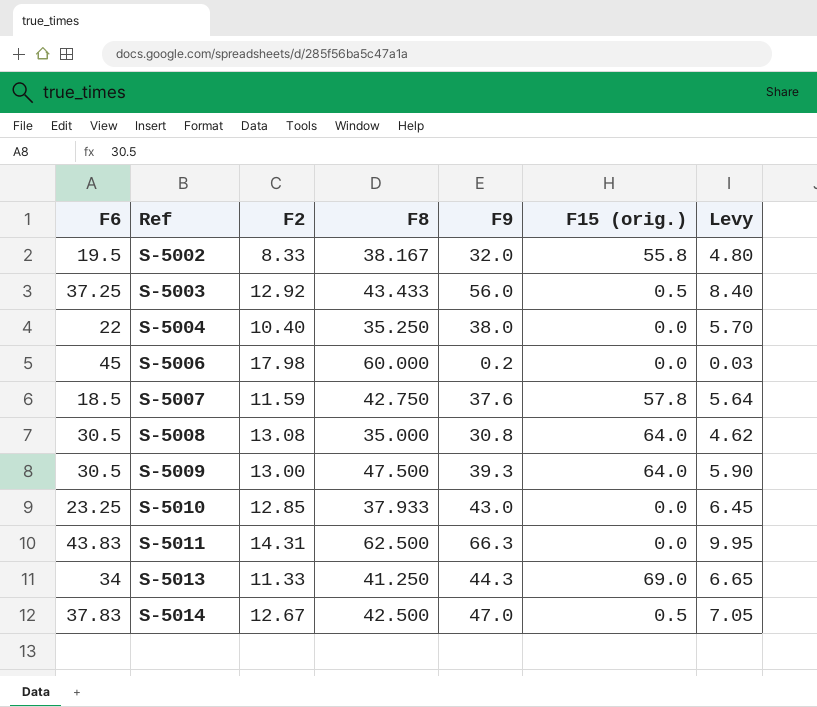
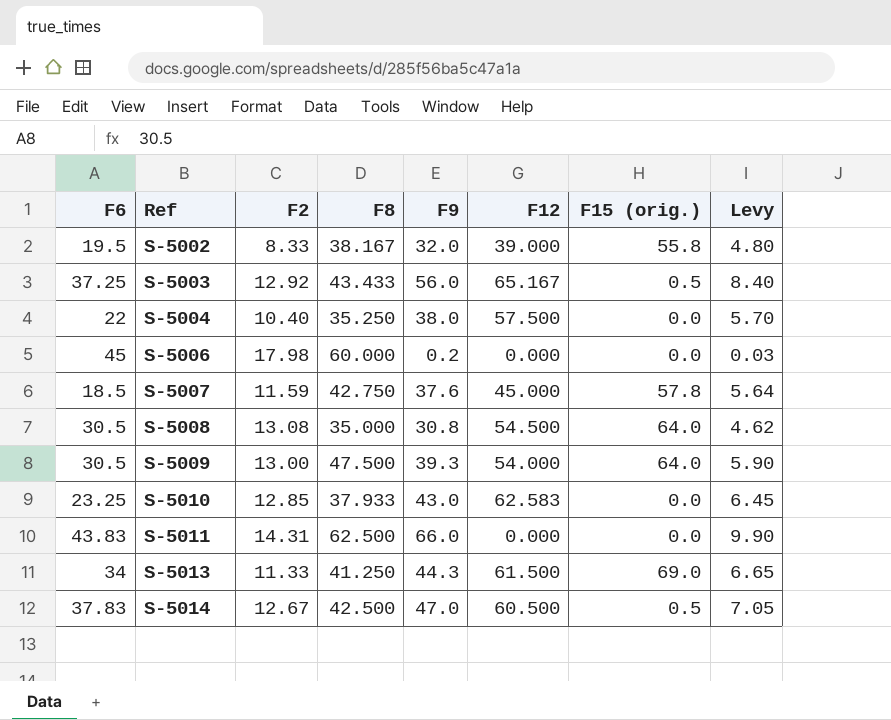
column F12 | position: none -> 6
S-5011 | F9: 66.3 -> 66.0
S-5011 | Levy: 9.95 -> 9.90

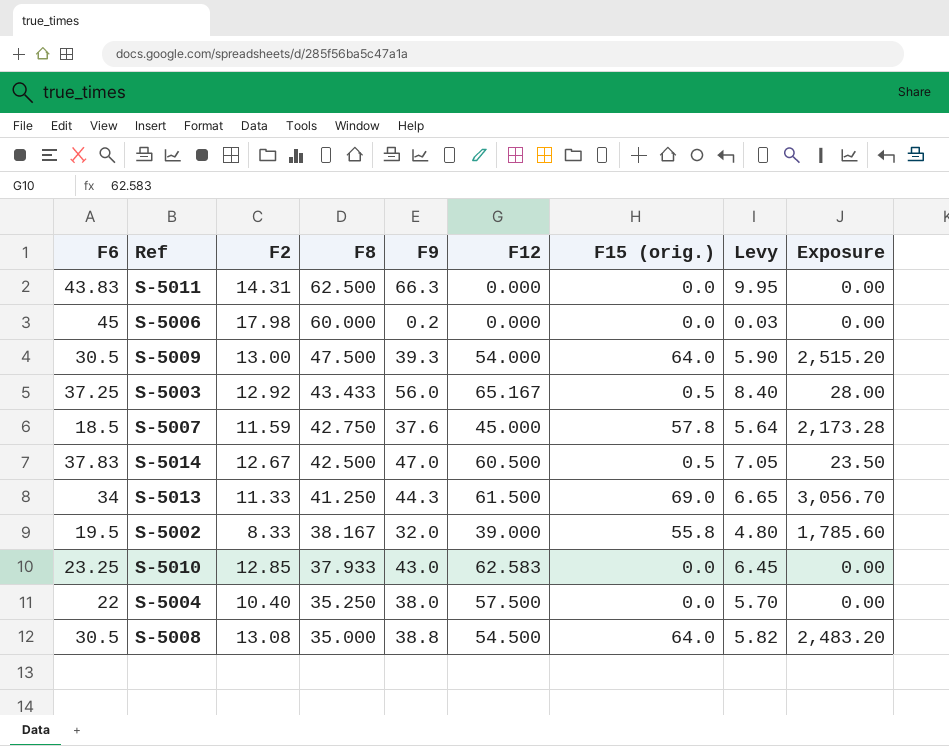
row order: Ref ascending -> F8 descending
column Exposure | formula: none -> [F9] * [F15 (orig.)]
S-5011 | F9: 66.0 -> 66.3
S-5011 | Levy: 9.90 -> 9.95
S-5008 | F9: 30.8 -> 38.8
S-5008 | Levy: 4.62 -> 5.82

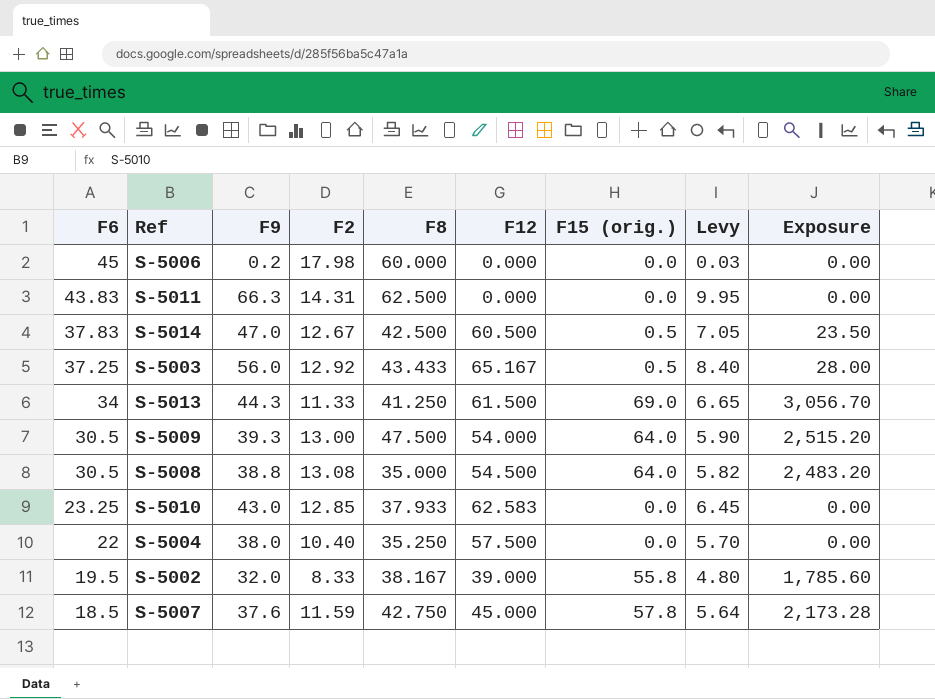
row order: F8 descending -> F6 descending
column F9 | position: 5 -> 3

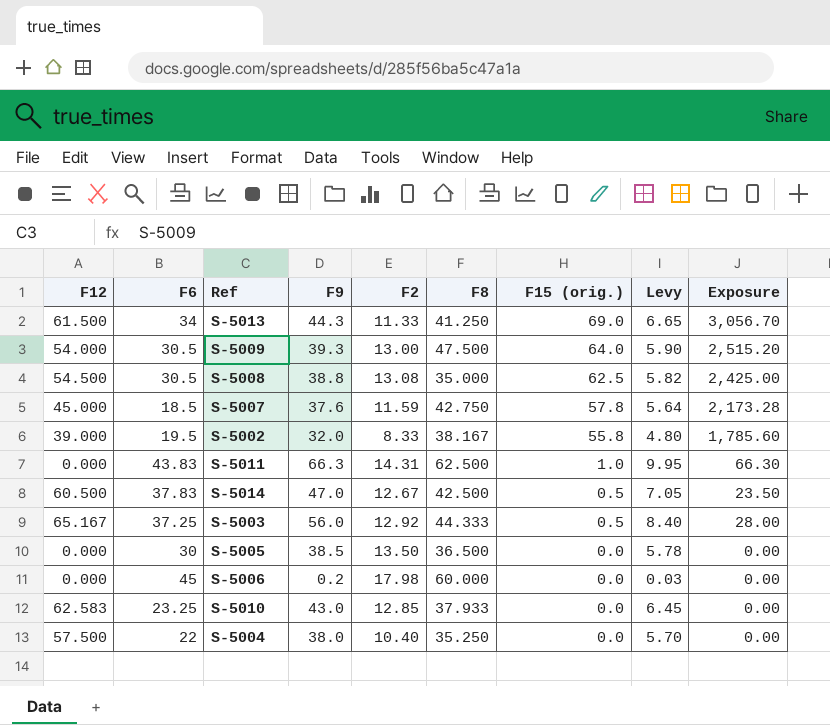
row order: F6 descending -> F15 (orig.) descending
column F12 | position: 6 -> 1
S-5008 | F15 (orig.): 64.0 -> 62.5
S-5008 | Exposure: 2,483.20 -> 2,425.00
S-5011 | F15 (orig.): 0.0 -> 1.0
S-5011 | Exposure: 0.00 -> 66.30
S-5003 | F8: 43.433 -> 44.333
row S-5005: none -> 0.000 | 30 | 38.5 | 13.50 | 36.500 | 0.0 | 5.78 | 0.00

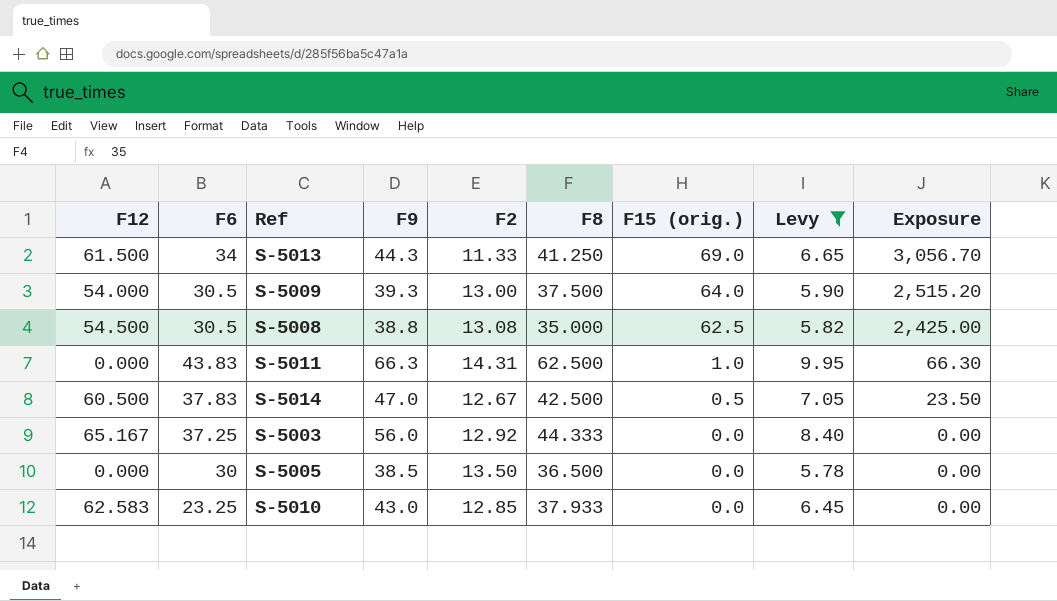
filter: none -> Levy >= 5.78
S-5009 | F8: 47.500 -> 37.500
S-5003 | F15 (orig.): 0.5 -> 0.0
S-5003 | Exposure: 28.00 -> 0.00

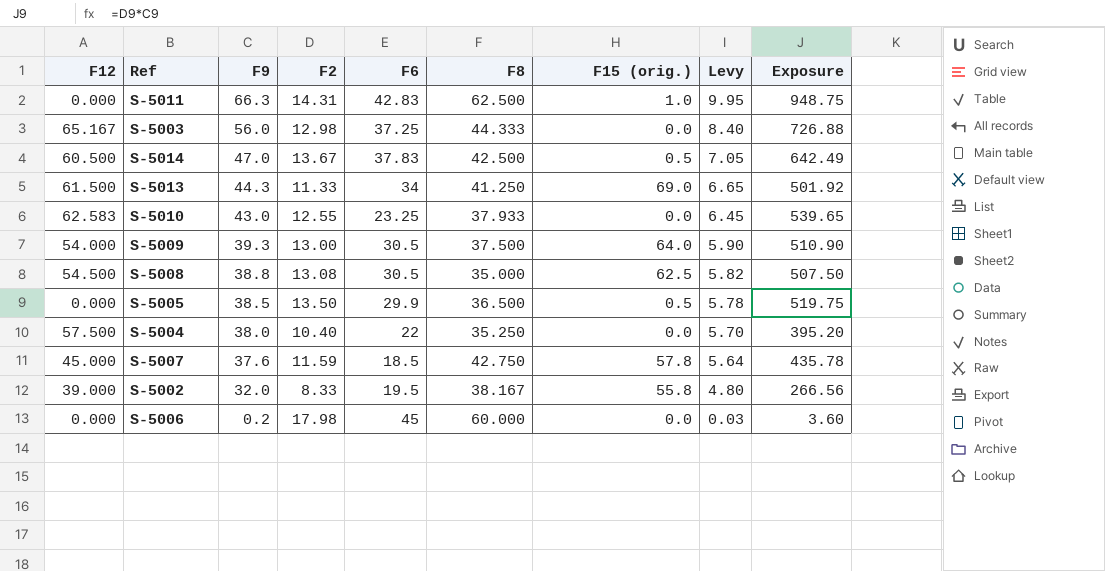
filter: Levy >= 5.78 -> none
row order: F15 (orig.) descending -> F9 descending
column F6 | position: 2 -> 5
column Exposure | formula: [F9] * [F15 (orig.)] -> [F9] * [F2]
S-5011 | F6: 43.83 -> 42.83
S-5003 | F2: 12.92 -> 12.98
S-5014 | F2: 12.67 -> 13.67
S-5010 | F2: 12.85 -> 12.55
S-5005 | F6: 30 -> 29.9
S-5005 | F15 (orig.): 0.0 -> 0.5

